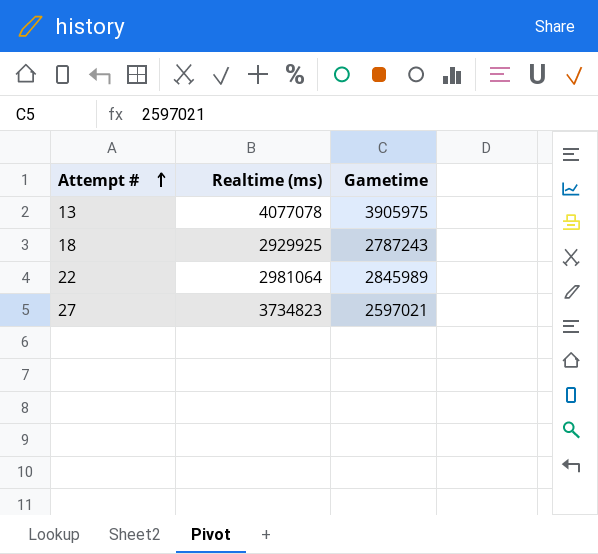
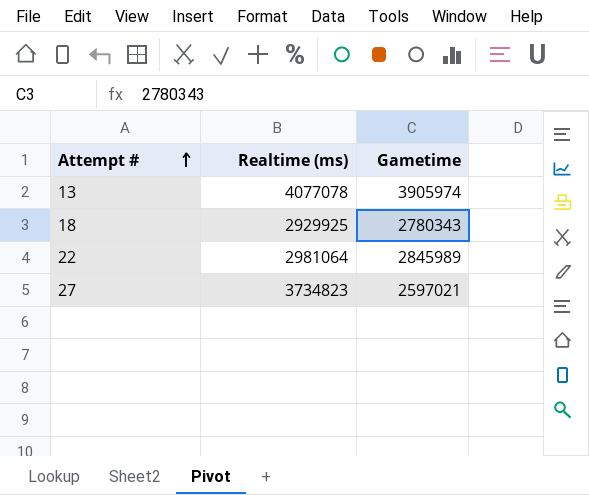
13 | Gametime: 3905975 -> 3905974
18 | Gametime: 2787243 -> 2780343

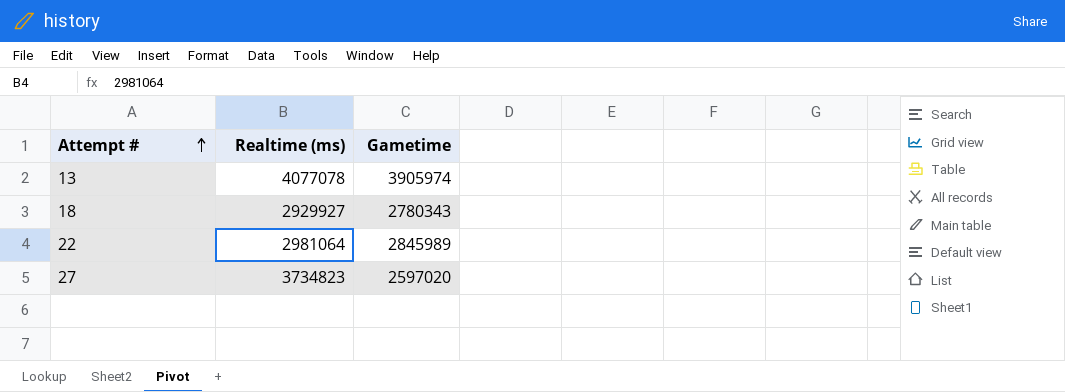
18 | Realtime (ms): 2929925 -> 2929927
27 | Gametime: 2597021 -> 2597020

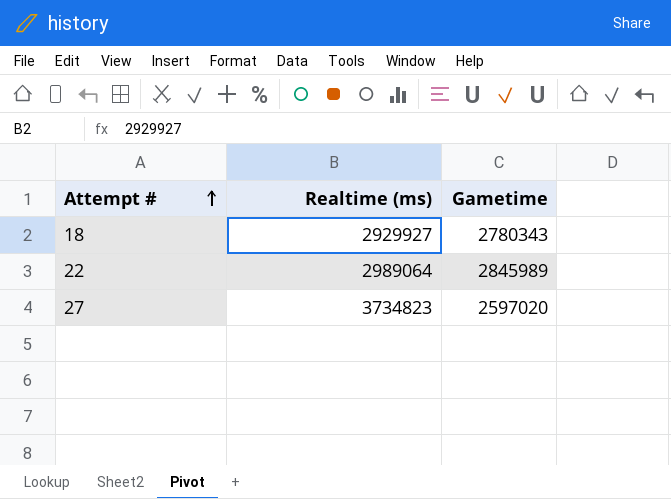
row 13: 4077078 | 3905974 -> none
22 | Realtime (ms): 2981064 -> 2989064

